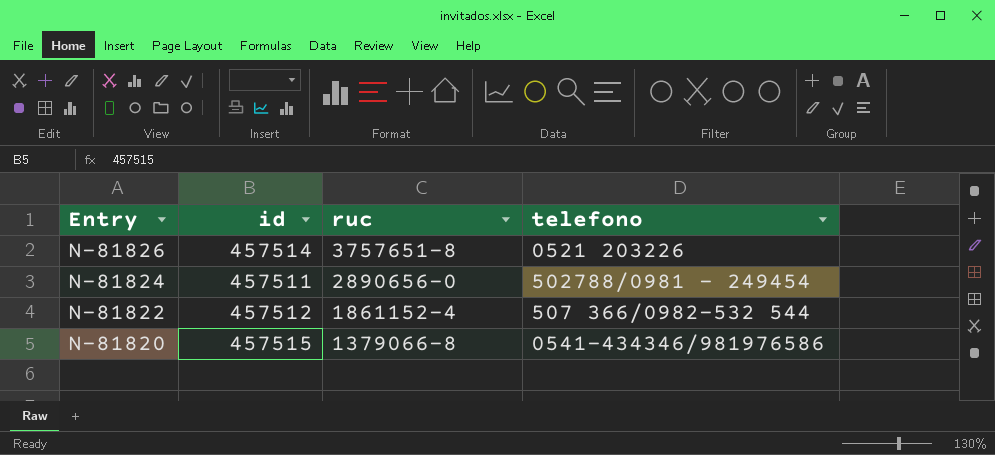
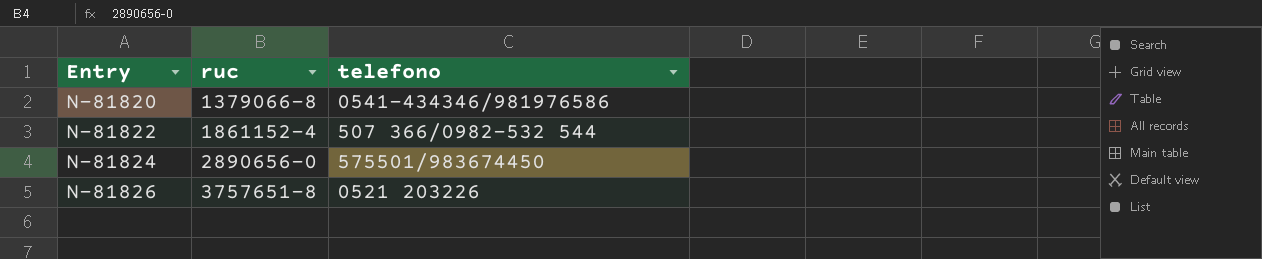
row order: Entry descending -> Entry ascending
column id | position: 2 -> none
N-81824 | telefono: 502788/0981 - 249454 -> 575501/983674450

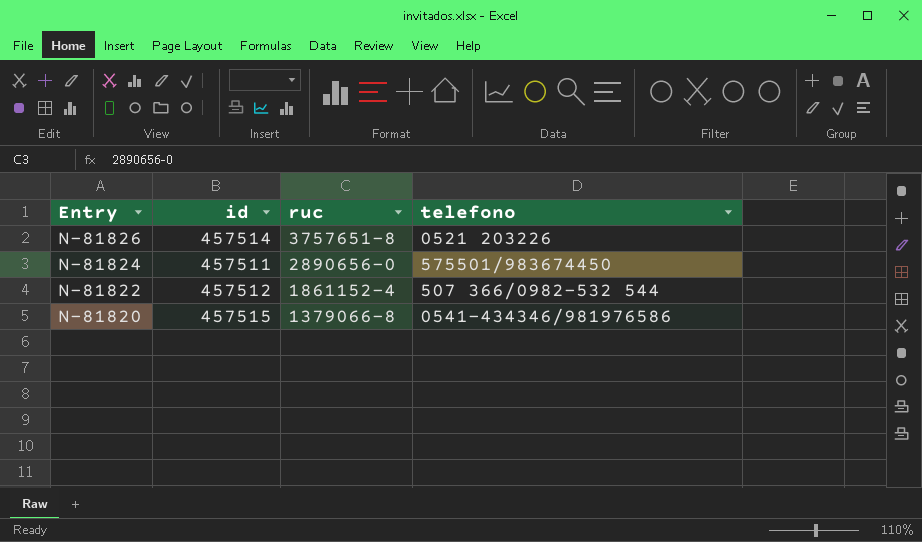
row order: Entry ascending -> Entry descending
column id | position: none -> 2

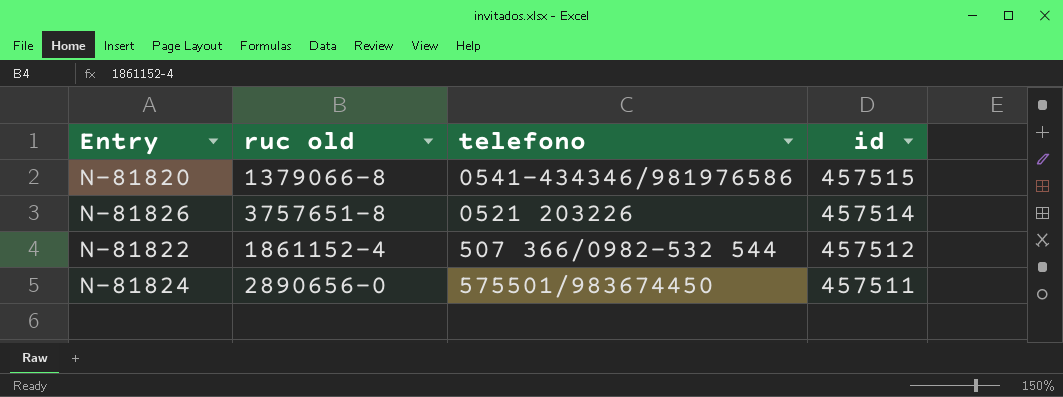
row order: Entry descending -> id descending
column name: ruc -> ruc old
column id | position: 2 -> 4

